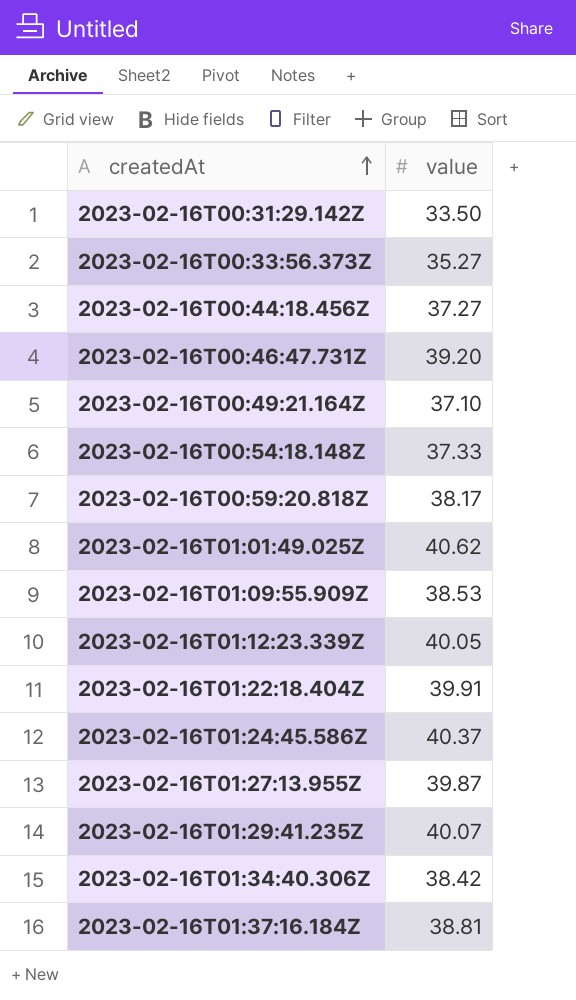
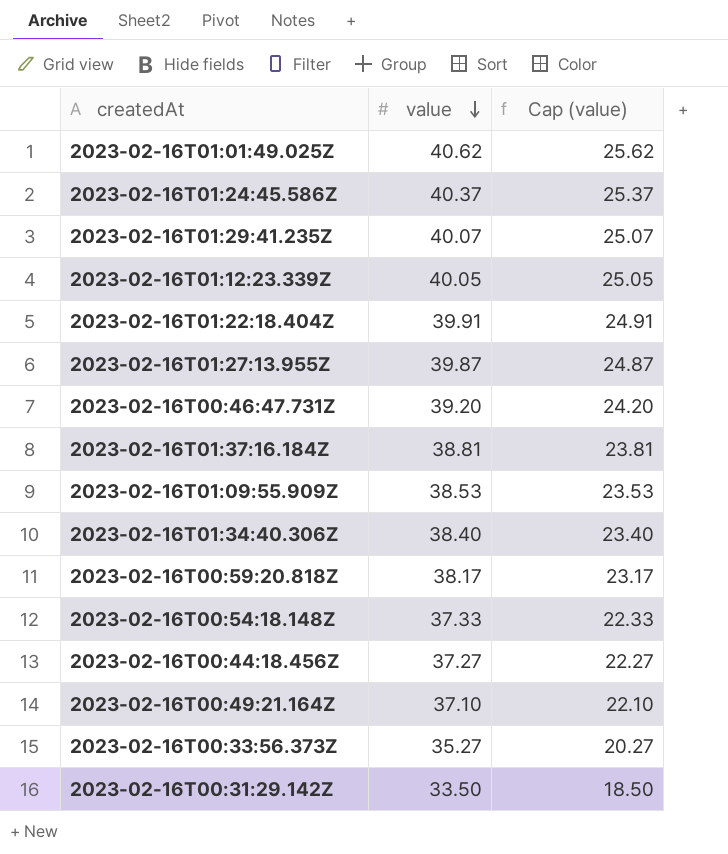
row order: createdAt ascending -> value descending
column Cap (value) | formula: none -> [value] - 15
2023-02-16T01:34:40.306Z | value: 38.42 -> 38.40

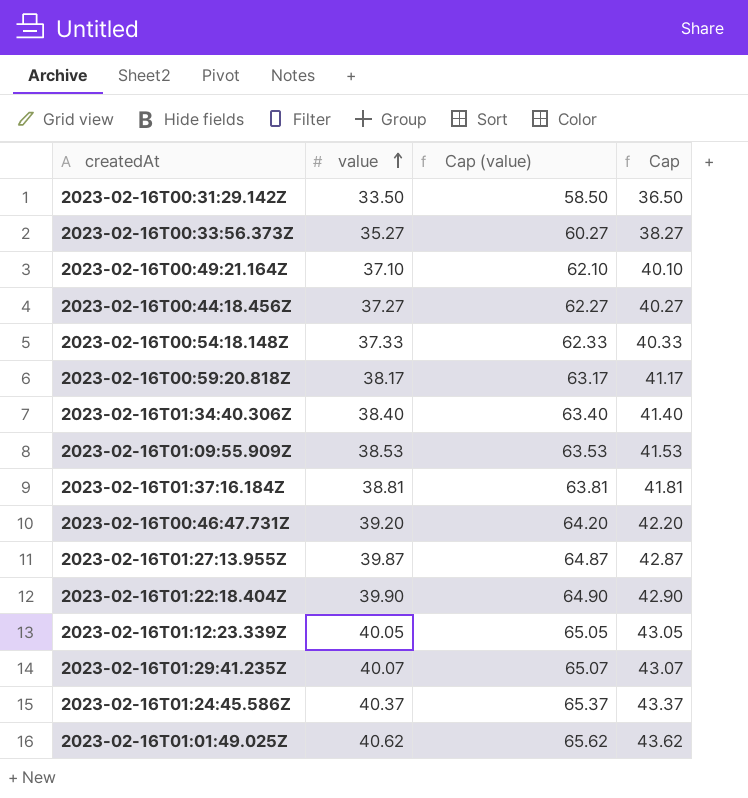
row order: value descending -> value ascending
column Cap (value) | formula: [value] - 15 -> [value] + 25
column Cap | formula: none -> [value] + 3
2023-02-16T01:22:18.404Z | value: 39.91 -> 39.90

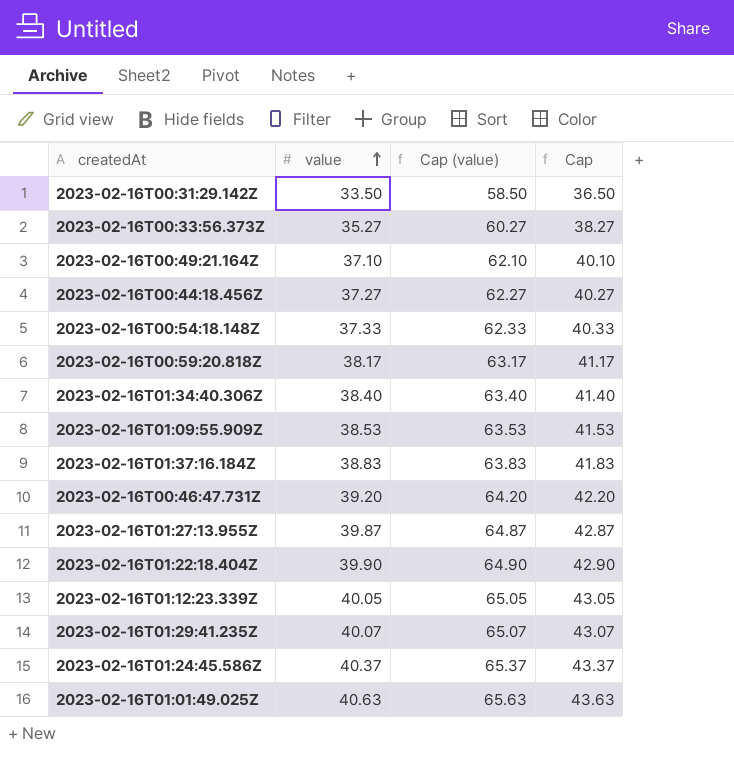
2023-02-16T01:37:16.184Z | value: 38.81 -> 38.83
2023-02-16T01:37:16.184Z | Cap (value): 63.81 -> 63.83
2023-02-16T01:37:16.184Z | Cap: 41.81 -> 41.83
2023-02-16T01:01:49.025Z | value: 40.62 -> 40.63
2023-02-16T01:01:49.025Z | Cap (value): 65.62 -> 65.63
2023-02-16T01:01:49.025Z | Cap: 43.62 -> 43.63

